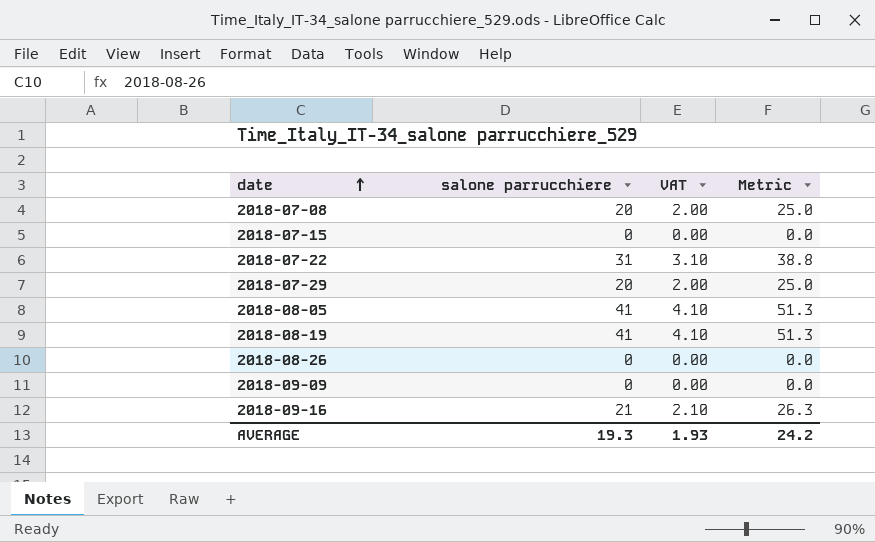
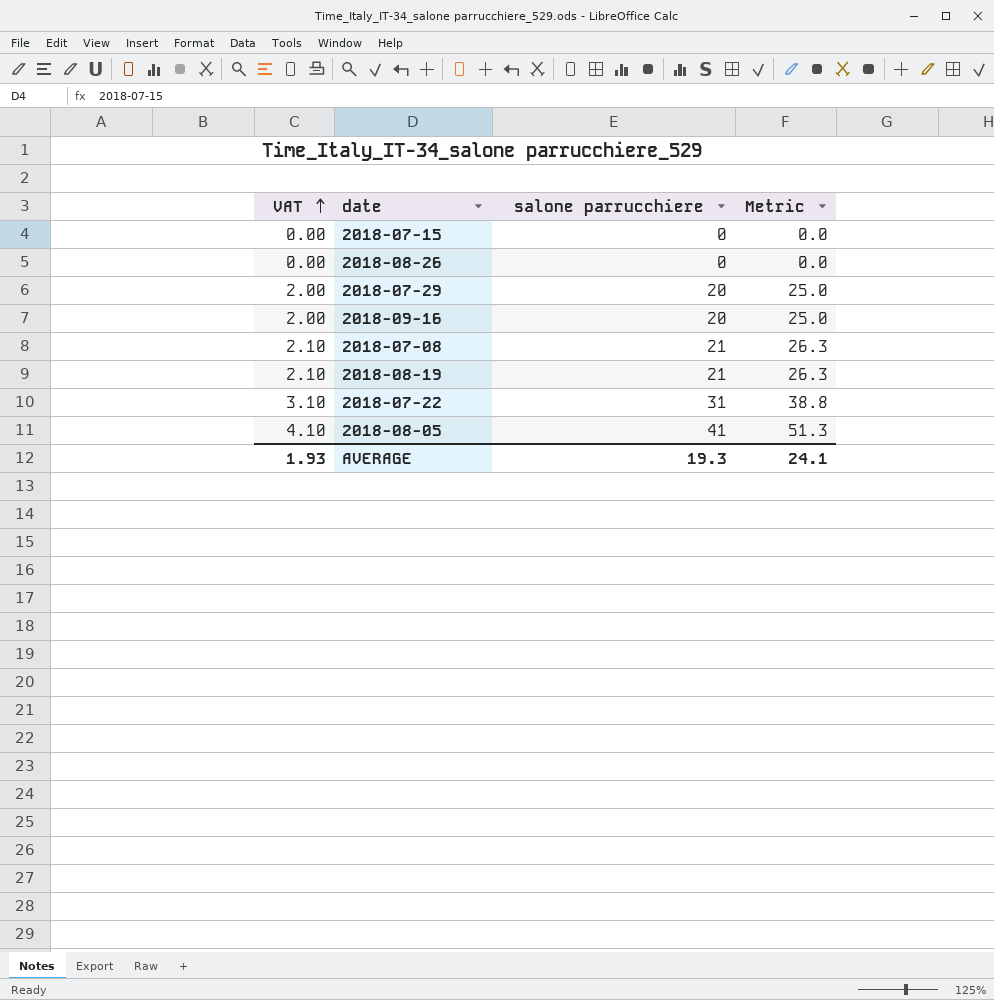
row order: date ascending -> VAT ascending
column VAT | position: 3 -> 1
row 2018-09-09: 0 | 0.00 | 0.0 -> none
2018-09-16 | VAT: 2.10 -> 2.00
2018-09-16 | salone parrucchiere: 21 -> 20
2018-09-16 | Metric: 26.3 -> 25.0
2018-07-08 | VAT: 2.00 -> 2.10
2018-07-08 | salone parrucchiere: 20 -> 21
2018-07-08 | Metric: 25.0 -> 26.3
2018-08-19 | VAT: 4.10 -> 2.10
2018-08-19 | salone parrucchiere: 41 -> 21
2018-08-19 | Metric: 51.3 -> 26.3
AVERAGE | Metric: 24.2 -> 24.1

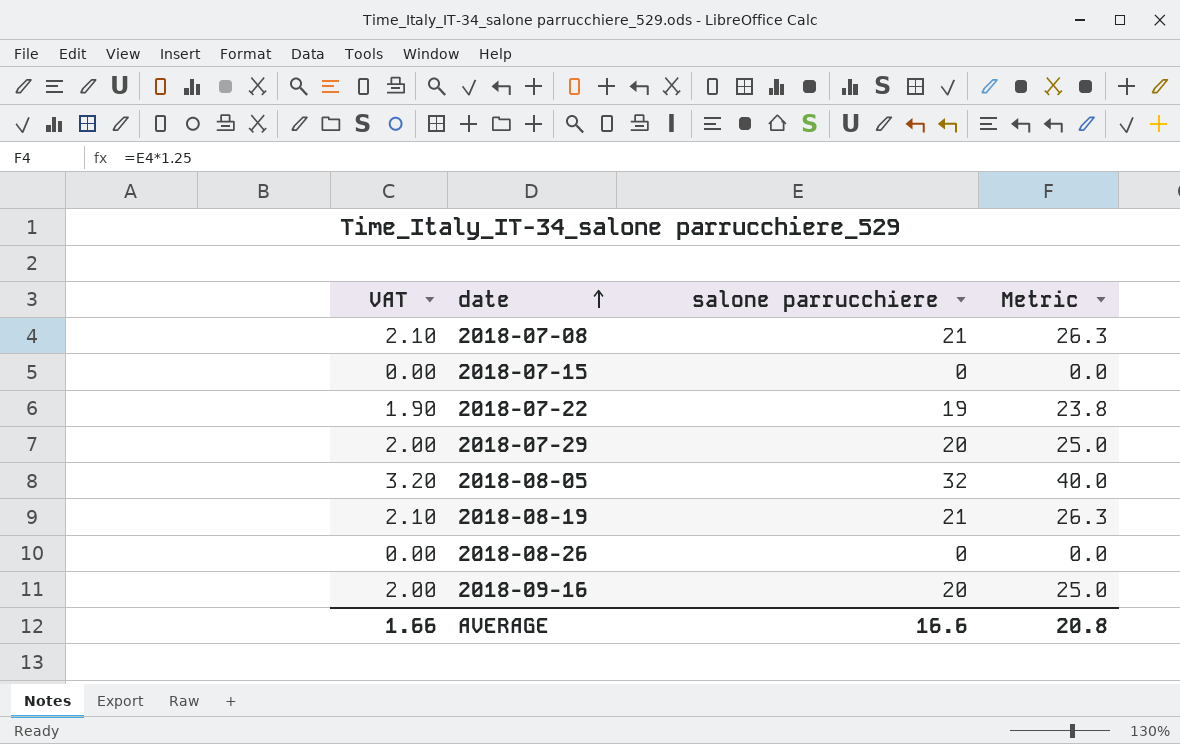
row order: VAT ascending -> date ascending
2018-07-22 | VAT: 3.10 -> 1.90
2018-07-22 | salone parrucchiere: 31 -> 19
2018-07-22 | Metric: 38.8 -> 23.8
2018-08-05 | VAT: 4.10 -> 3.20
2018-08-05 | salone parrucchiere: 41 -> 32
2018-08-05 | Metric: 51.3 -> 40.0
AVERAGE | VAT: 1.93 -> 1.66
AVERAGE | salone parrucchiere: 19.3 -> 16.6
AVERAGE | Metric: 24.1 -> 20.8

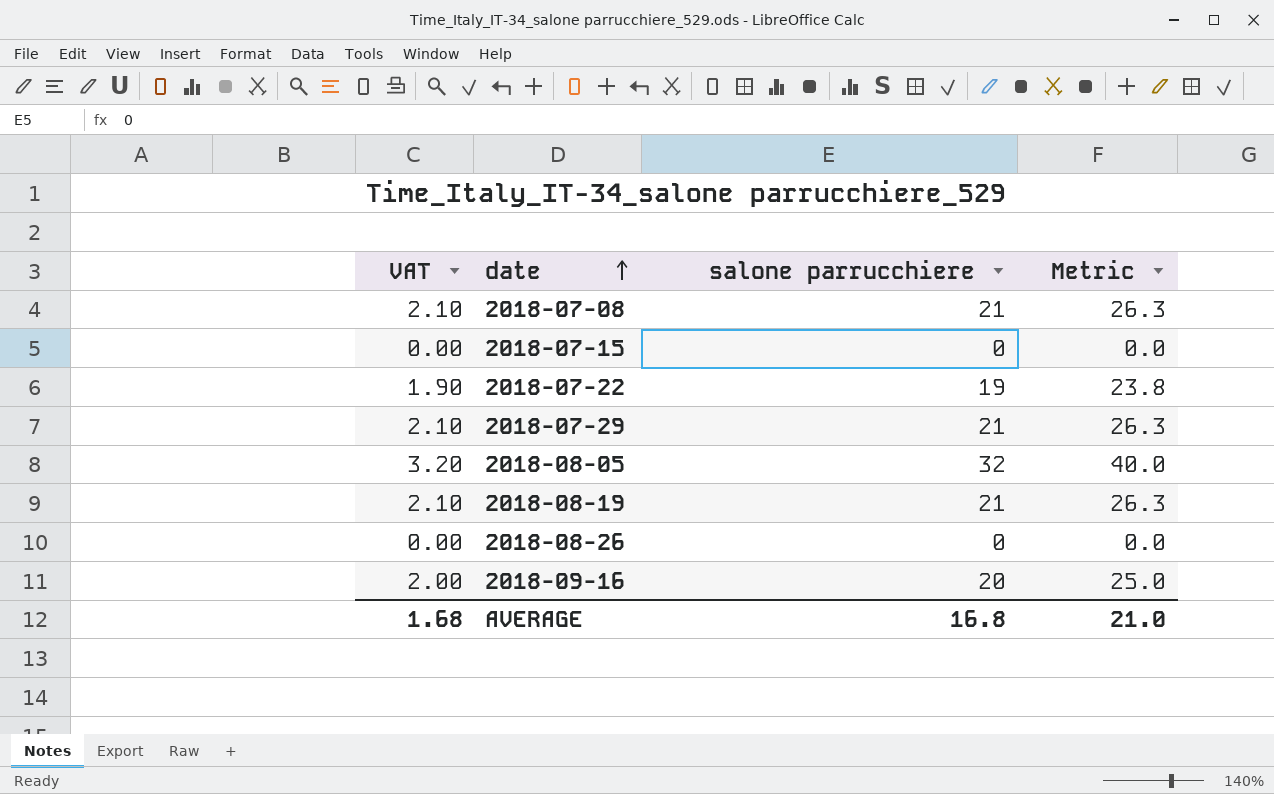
2018-07-29 | VAT: 2.00 -> 2.10
2018-07-29 | salone parrucchiere: 20 -> 21
2018-07-29 | Metric: 25.0 -> 26.3
AVERAGE | VAT: 1.66 -> 1.68
AVERAGE | salone parrucchiere: 16.6 -> 16.8
AVERAGE | Metric: 20.8 -> 21.0

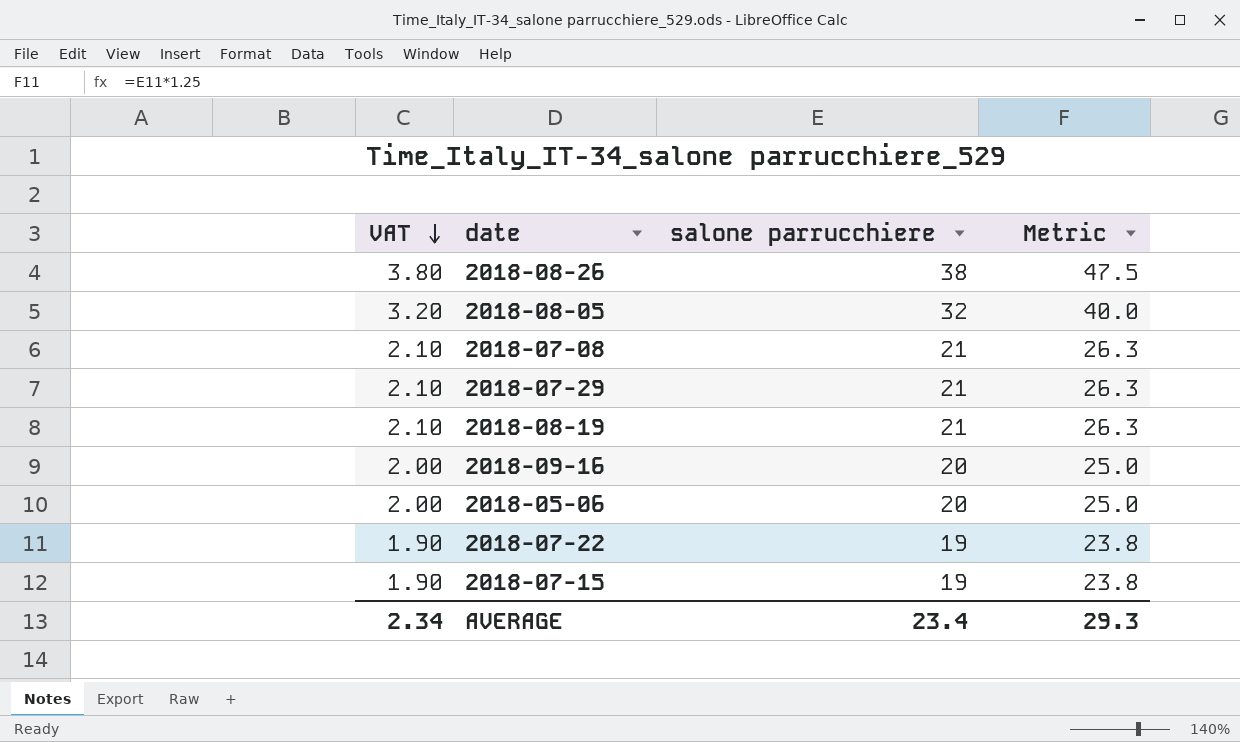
row order: date ascending -> VAT descending
2018-08-26 | VAT: 0.00 -> 3.80
2018-08-26 | salone parrucchiere: 0 -> 38
2018-08-26 | Metric: 0.0 -> 47.5
row 2018-05-06: none -> 2.00 | 20 | 25.0
2018-07-15 | VAT: 0.00 -> 1.90
2018-07-15 | salone parrucchiere: 0 -> 19
2018-07-15 | Metric: 0.0 -> 23.8
AVERAGE | VAT: 1.68 -> 2.34
AVERAGE | salone parrucchiere: 16.8 -> 23.4
AVERAGE | Metric: 21.0 -> 29.3

